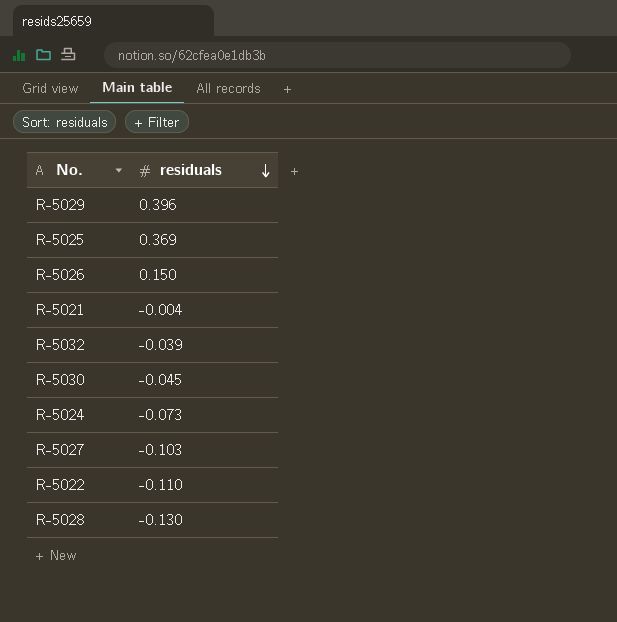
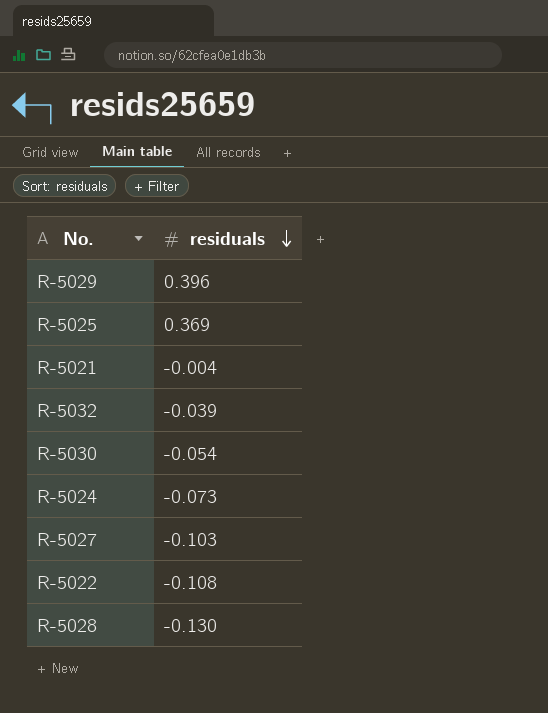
row R-5026: 0.150 -> none
R-5030 | residuals: -0.045 -> -0.054
R-5022 | residuals: -0.110 -> -0.108

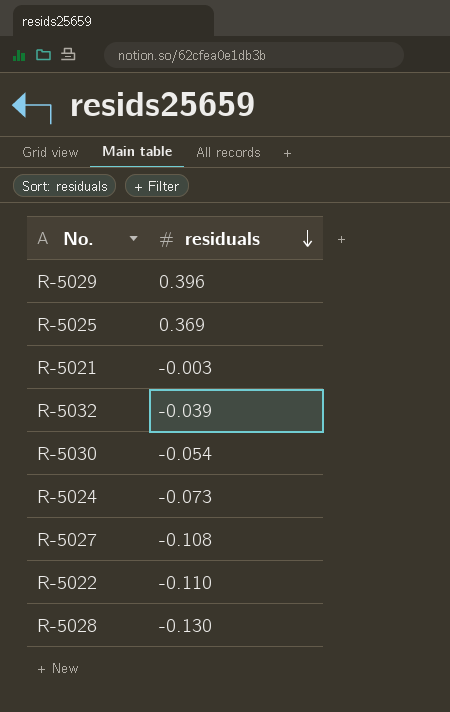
R-5021 | residuals: -0.004 -> -0.003
R-5027 | residuals: -0.103 -> -0.108
R-5022 | residuals: -0.108 -> -0.110

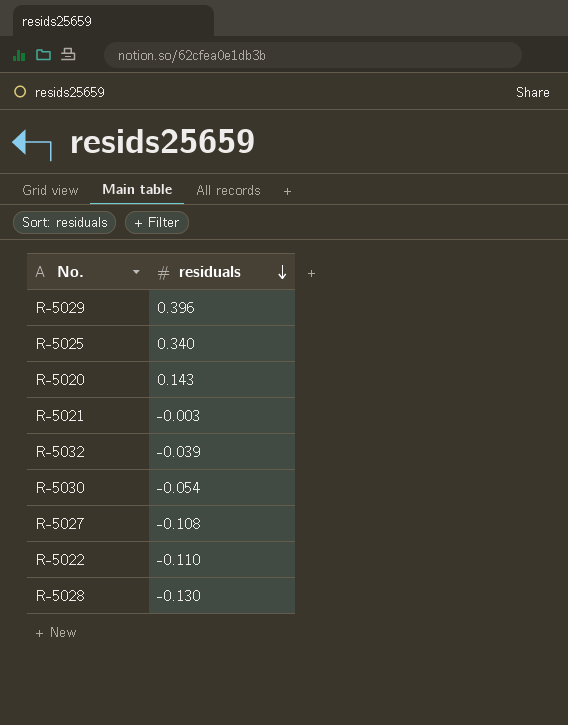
row R-5024: -0.073 -> none
R-5025 | residuals: 0.369 -> 0.340
row R-5020: none -> 0.143

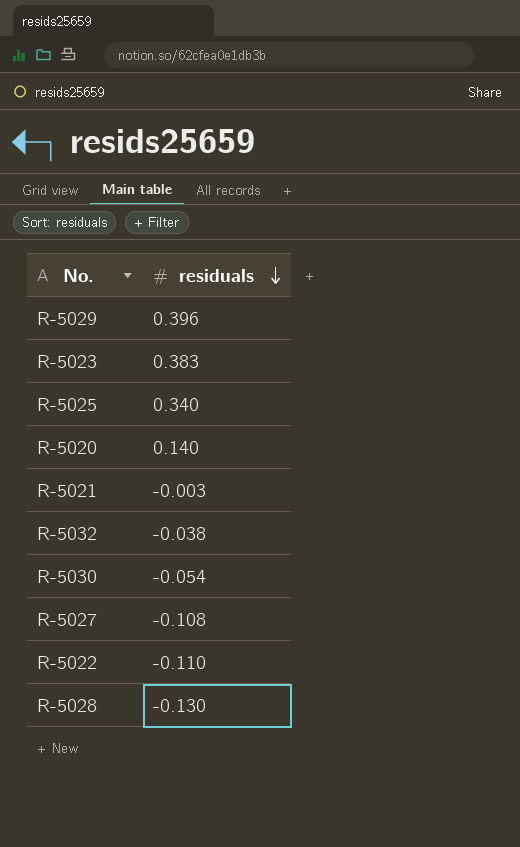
row R-5023: none -> 0.383
R-5020 | residuals: 0.143 -> 0.140
R-5032 | residuals: -0.039 -> -0.038

